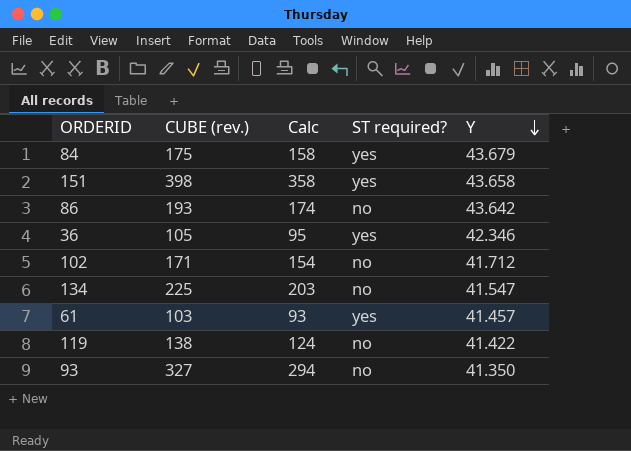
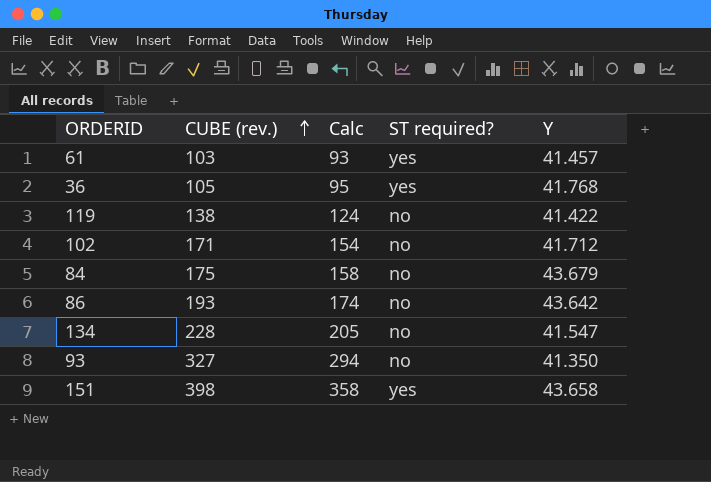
row order: Y descending -> CUBE (rev.) ascending
36 | Y: 42.346 -> 41.768
84 | ST required?: yes -> no
134 | CUBE (rev.): 225 -> 228
134 | Calc: 203 -> 205

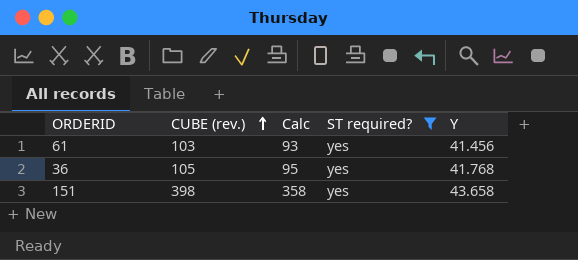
filter: none -> ST required? = yes
61 | Y: 41.457 -> 41.456

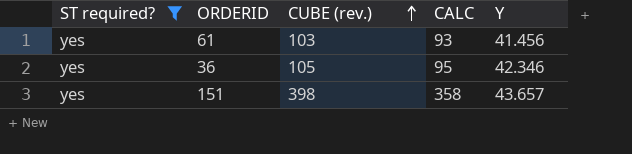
column ST required? | position: 4 -> 1
column name: Calc -> CALC
36 | Y: 41.768 -> 42.346
151 | Y: 43.658 -> 43.657

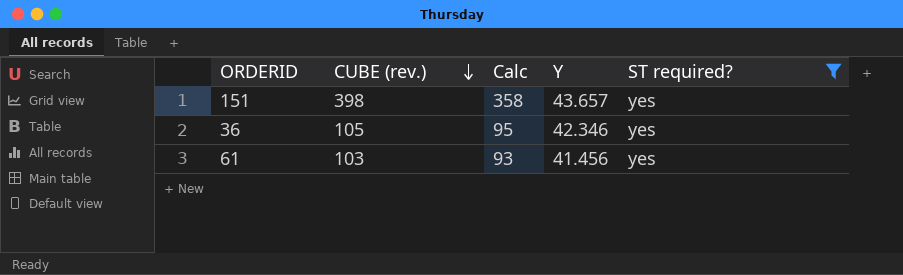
row order: CUBE (rev.) ascending -> CUBE (rev.) descending
column name: CALC -> Calc
column ST required? | position: 1 -> 5

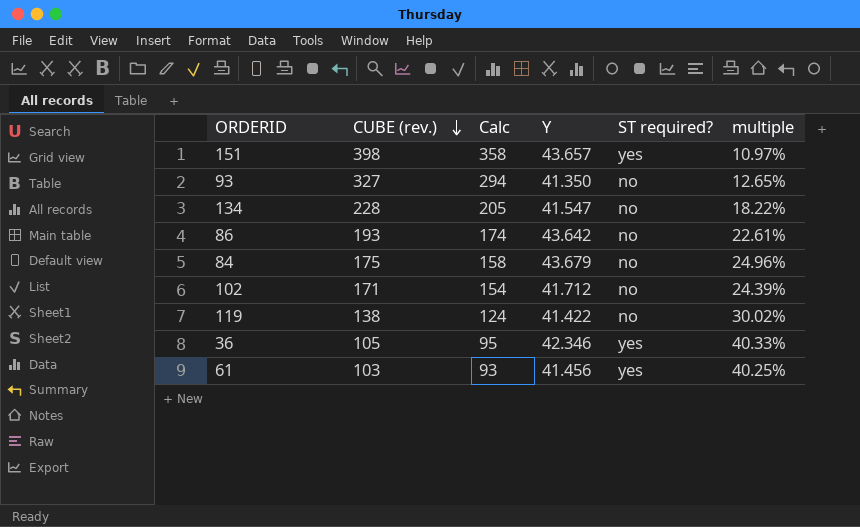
filter: ST required? = yes -> none
column multiple | formula: none -> [Y] / [CUBE (rev.)]

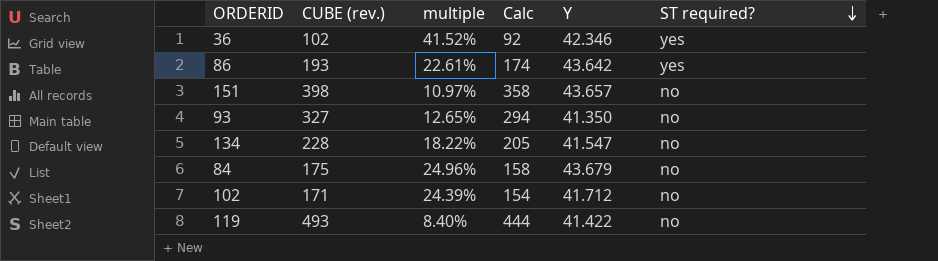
row order: CUBE (rev.) descending -> ST required? descending
column multiple | position: 6 -> 3
row 61: 103 | 93 | 41.456 | yes | 40.25% -> none
36 | CUBE (rev.): 105 -> 102
36 | multiple: 40.33% -> 41.52%
36 | Calc: 95 -> 92
86 | ST required?: no -> yes
151 | ST required?: yes -> no
119 | CUBE (rev.): 138 -> 493
119 | multiple: 30.02% -> 8.40%
119 | Calc: 124 -> 444

